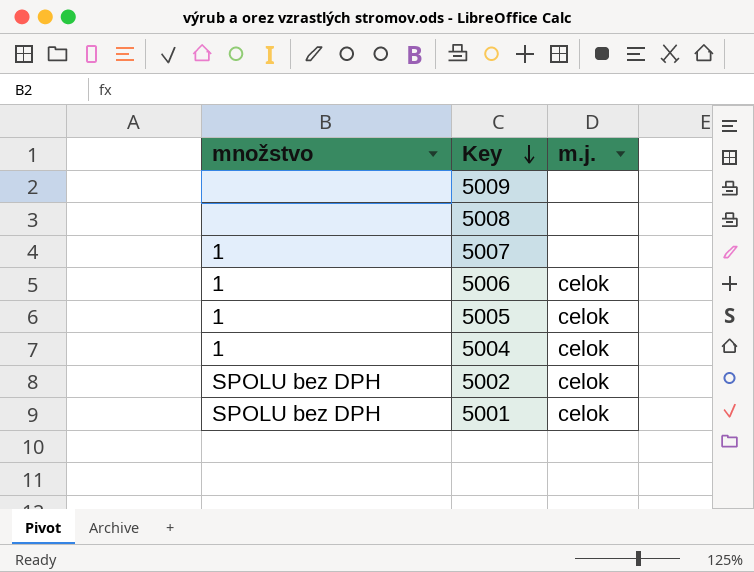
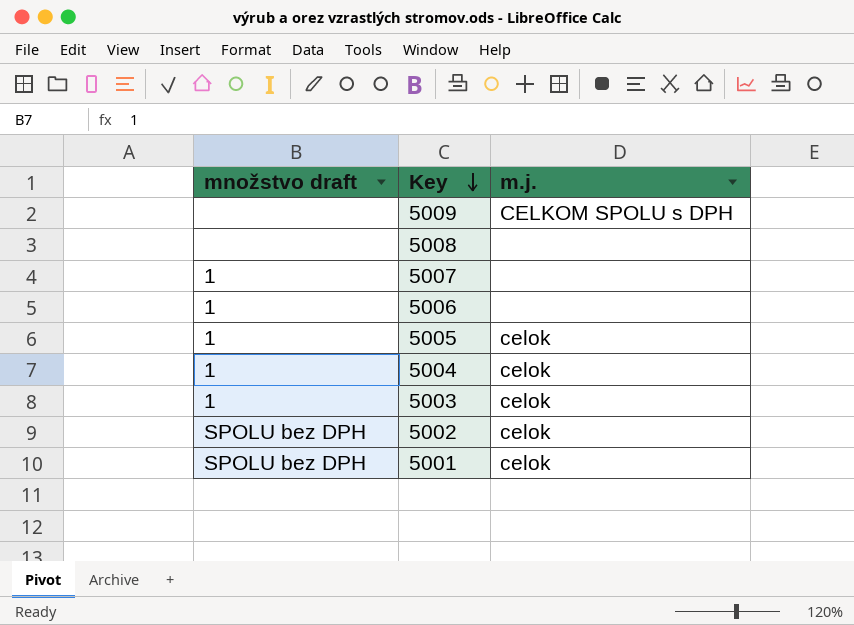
column name: množstvo -> množstvo draft
5009 | m.j.: none -> CELKOM SPOLU s DPH
5006 | m.j.: celok -> none
row 5003: none -> 1 | celok

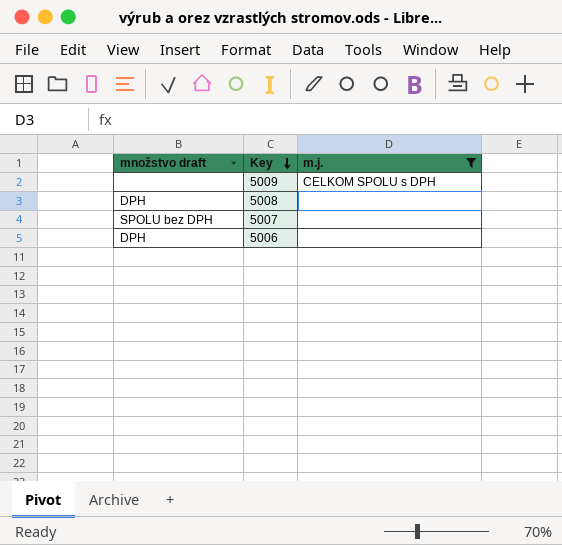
filter: none -> m.j. != celok
5008 | množstvo draft: none -> DPH
5007 | množstvo draft: 1 -> SPOLU bez DPH
5006 | množstvo draft: 1 -> DPH

